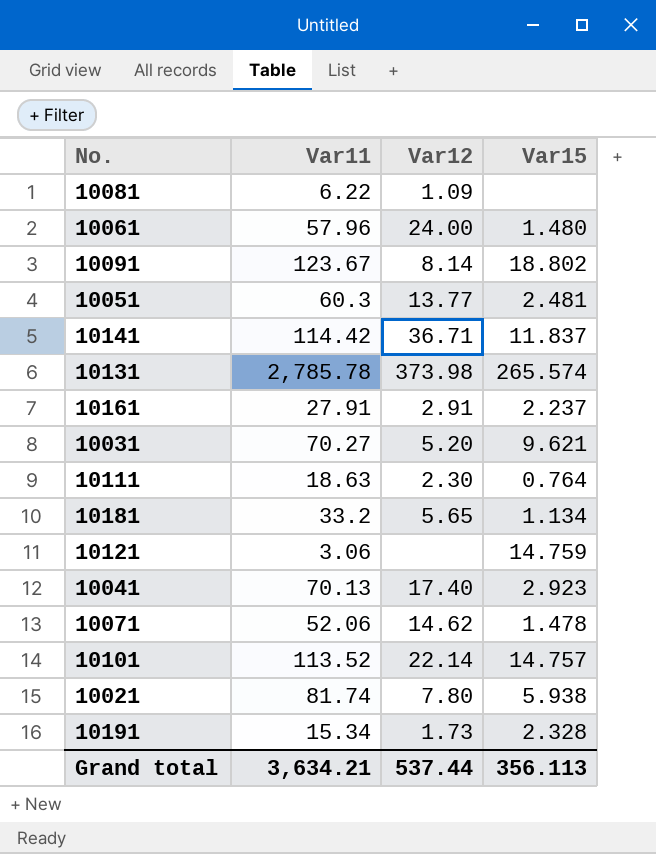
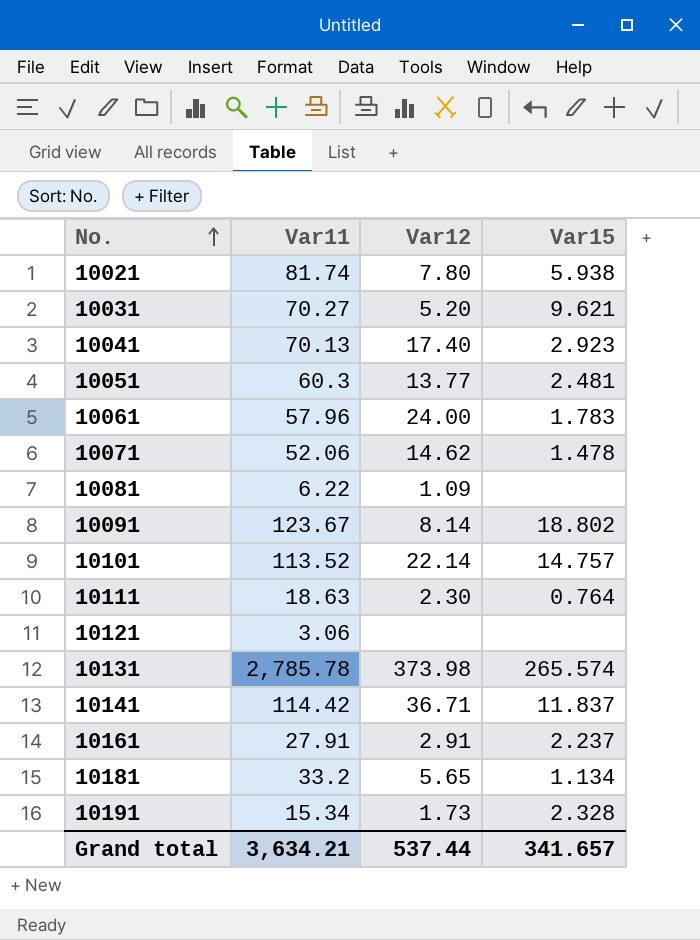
row order: none -> No. ascending
10061 | Var15: 1.480 -> 1.783
10121 | Var15: 14.759 -> none
Grand total | Var15: 356.113 -> 341.657

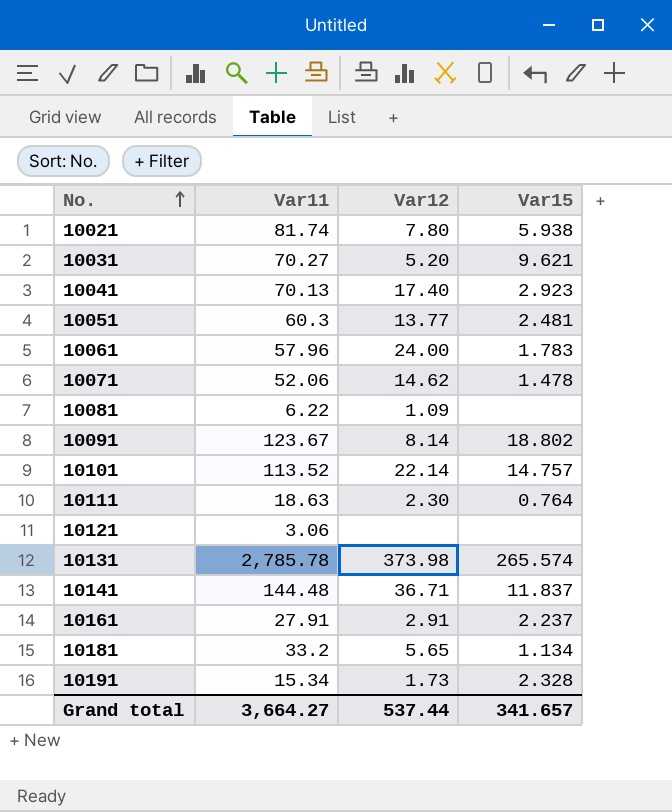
10141 | Var11: 114.42 -> 144.48
Grand total | Var11: 3,634.21 -> 3,664.27

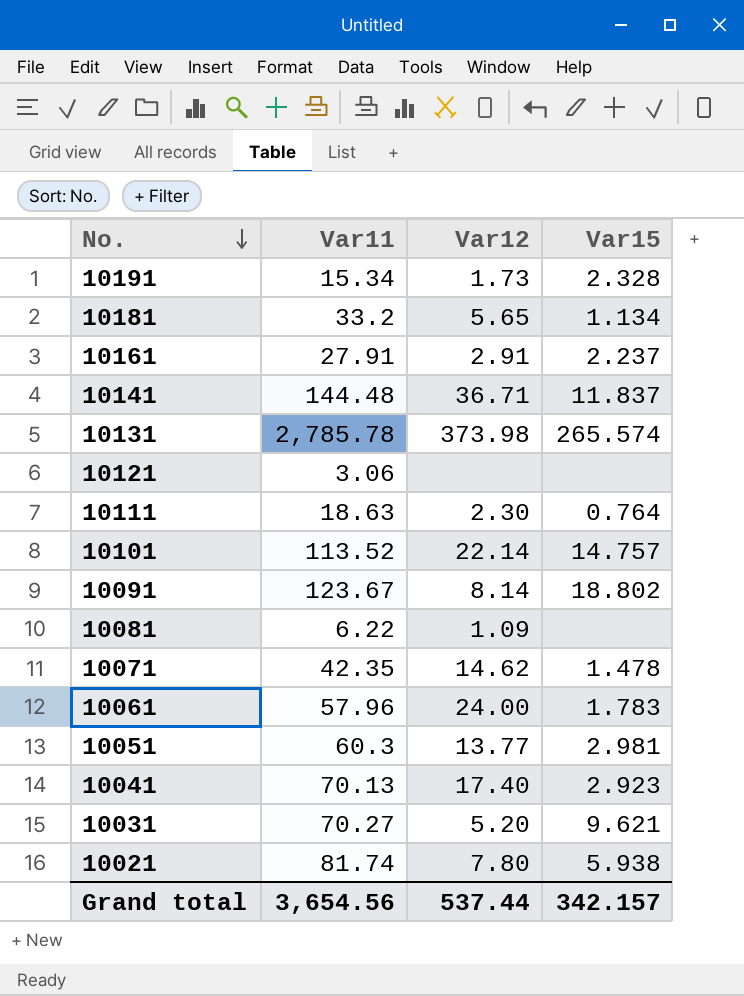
row order: No. ascending -> No. descending
10071 | Var11: 52.06 -> 42.35
10051 | Var15: 2.481 -> 2.981
Grand total | Var11: 3,664.27 -> 3,654.56
Grand total | Var15: 341.657 -> 342.157

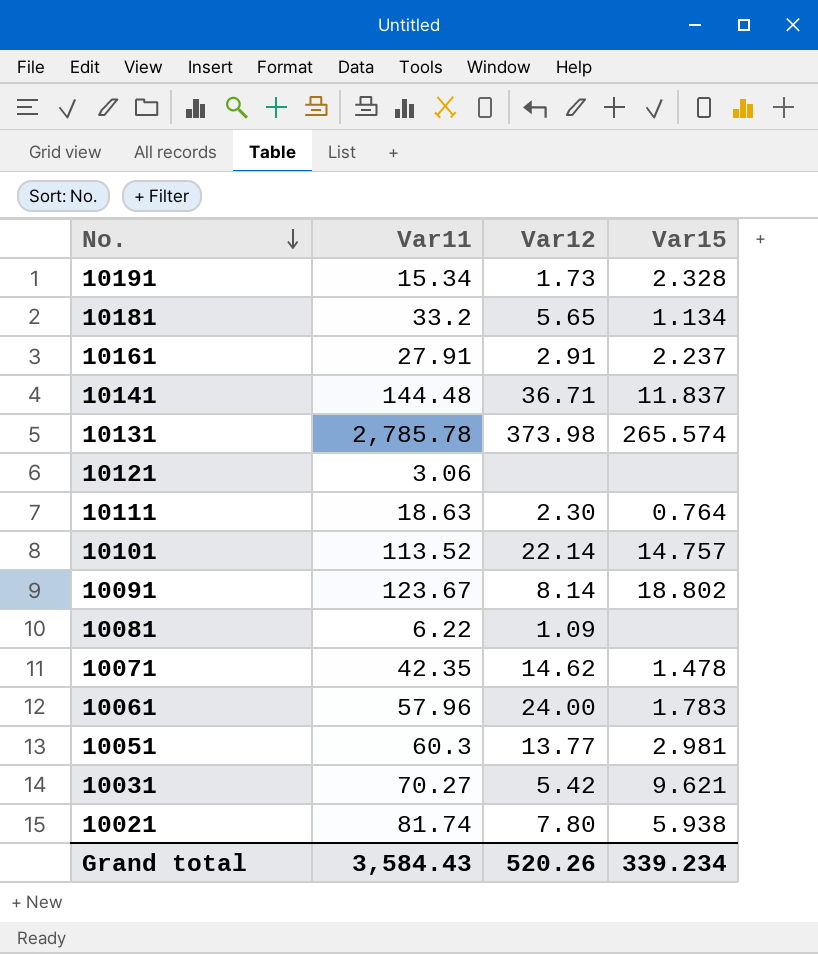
row 10041: 70.13 | 17.40 | 2.923 -> none
10031 | Var12: 5.20 -> 5.42
Grand total | Var11: 3,654.56 -> 3,584.43
Grand total | Var12: 537.44 -> 520.26
Grand total | Var15: 342.157 -> 339.234

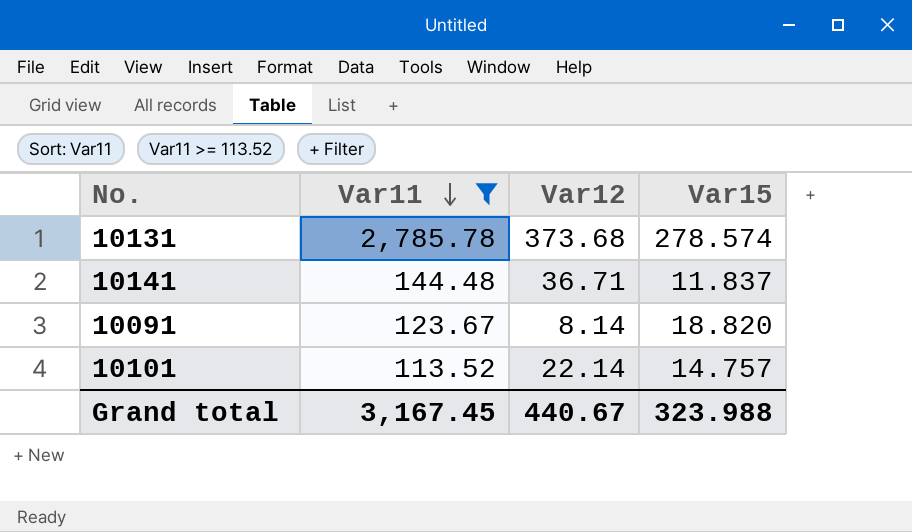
filter: none -> Var11 >= 113.52
row order: No. descending -> Var11 descending
10131 | Var12: 373.98 -> 373.68
10131 | Var15: 265.574 -> 278.574
10091 | Var15: 18.802 -> 18.820
Grand total | Var11: 3,584.43 -> 3,167.45
Grand total | Var12: 520.26 -> 440.67
Grand total | Var15: 339.234 -> 323.988

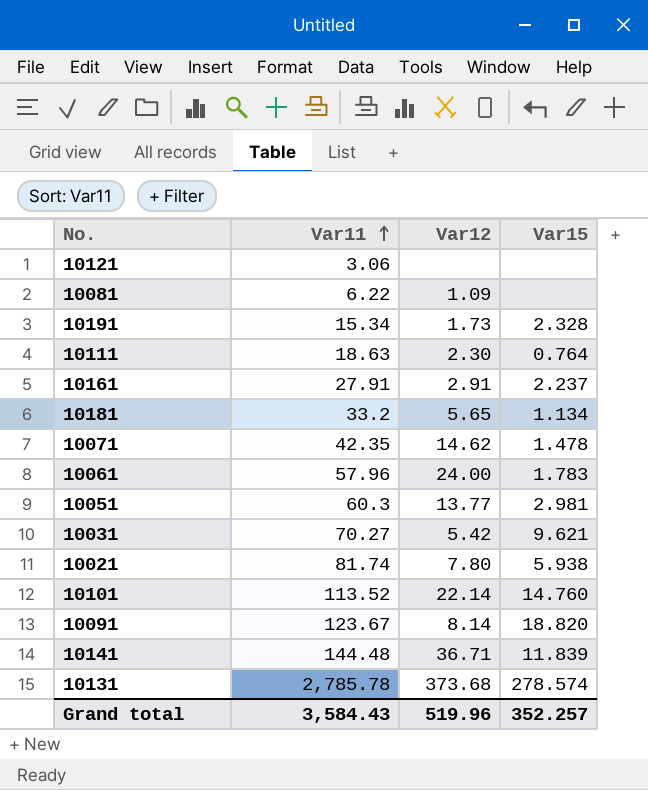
filter: Var11 >= 113.52 -> none
row order: Var11 descending -> Var11 ascending
10101 | Var15: 14.757 -> 14.760
10141 | Var15: 11.837 -> 11.839
Grand total | Var11: 3,167.45 -> 3,584.43
Grand total | Var12: 440.67 -> 519.96
Grand total | Var15: 323.988 -> 352.257

